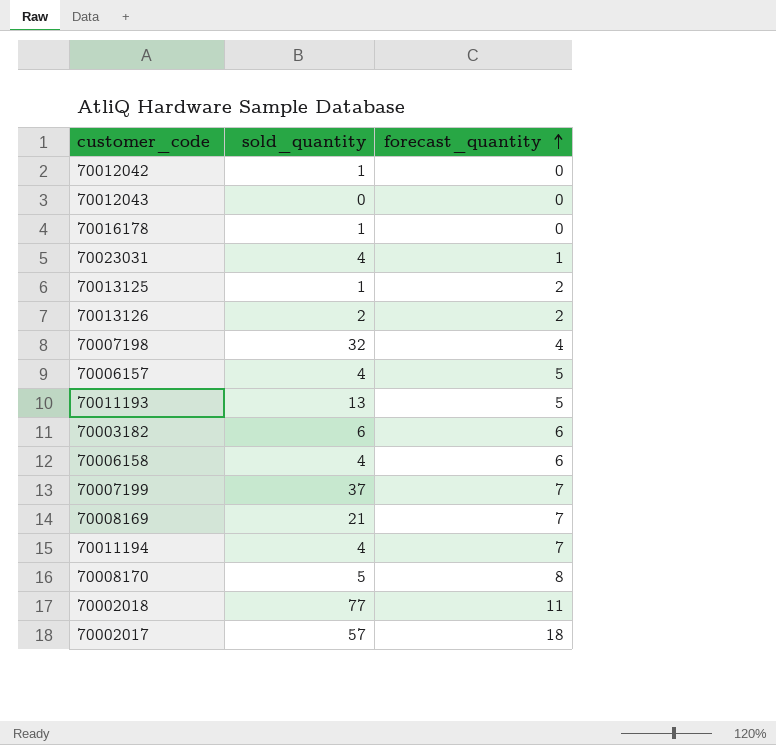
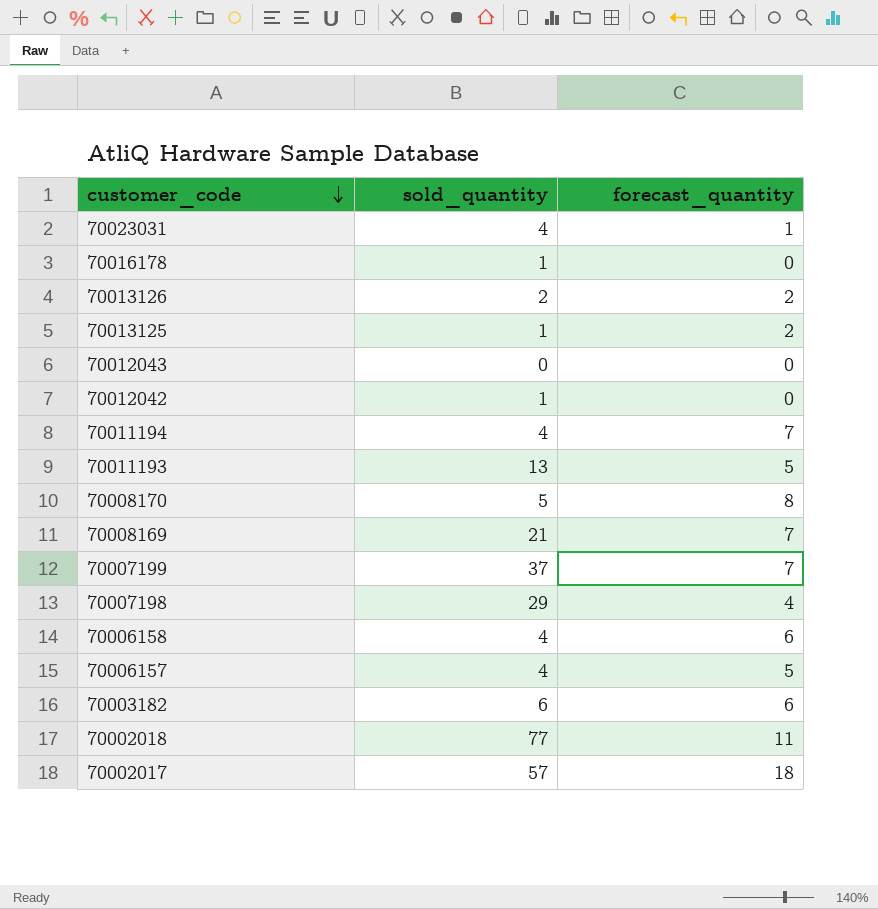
row order: forecast_quantity ascending -> customer_code descending
70007198 | sold_quantity: 32 -> 29

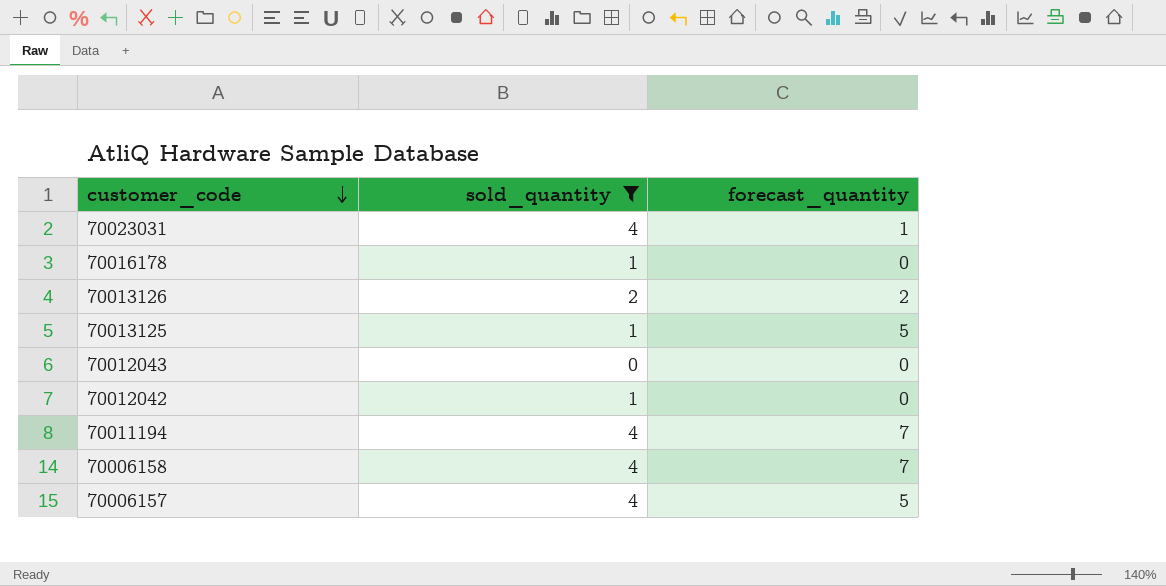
filter: none -> sold_quantity <= 4
70013125 | forecast_quantity: 2 -> 5
70006158 | forecast_quantity: 6 -> 7

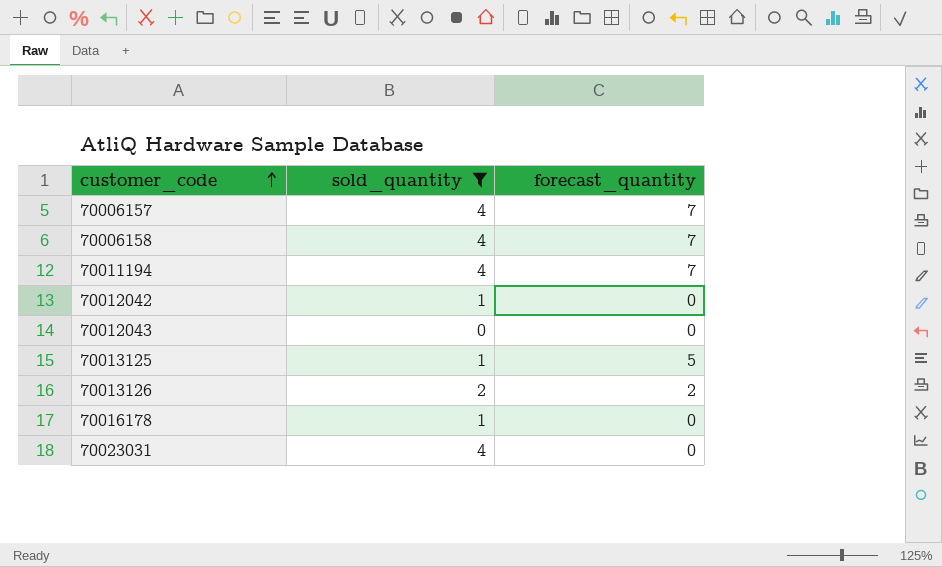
row order: customer_code descending -> customer_code ascending
70006157 | forecast_quantity: 5 -> 7
70023031 | forecast_quantity: 1 -> 0

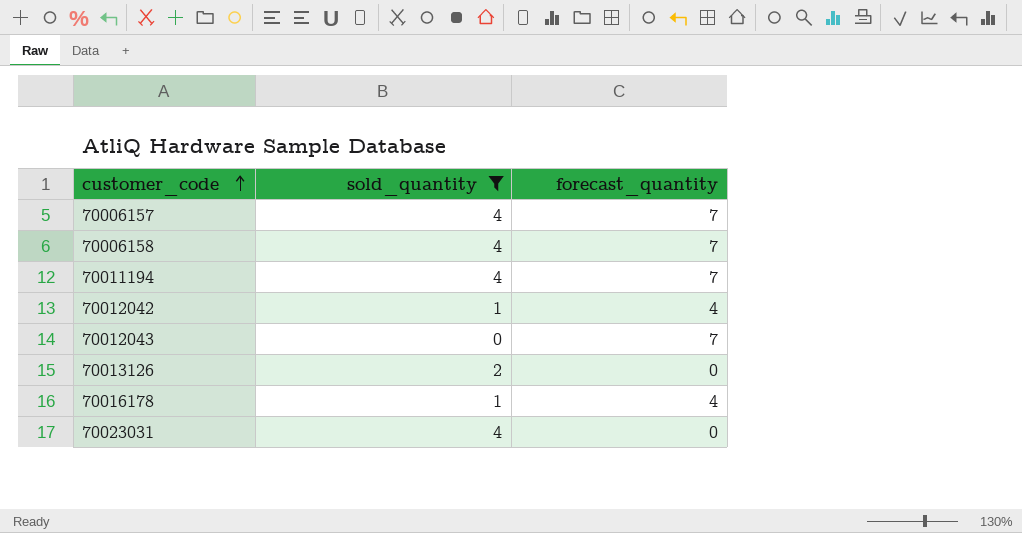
row 70013125: 1 | 5 -> none
70012042 | forecast_quantity: 0 -> 4
70012043 | forecast_quantity: 0 -> 7
70013126 | forecast_quantity: 2 -> 0
70016178 | forecast_quantity: 0 -> 4

